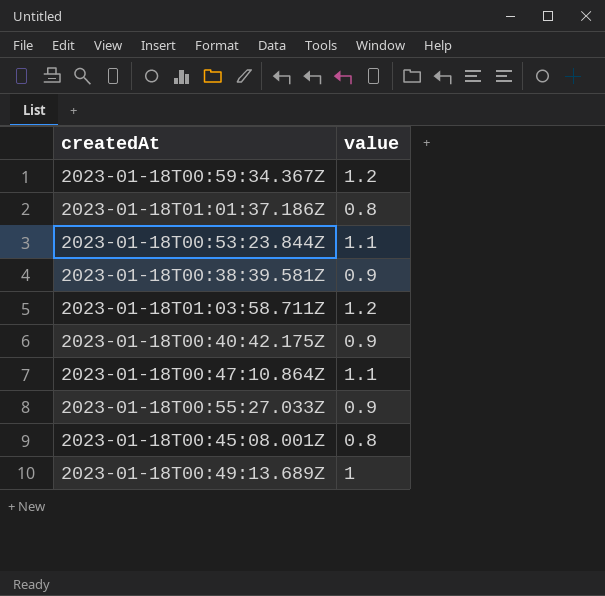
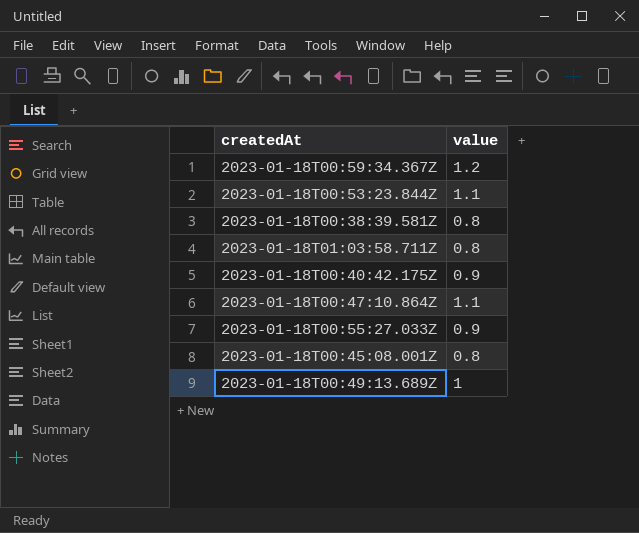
row 2023-01-18T01:01:37.186Z: 0.8 -> none
2023-01-18T00:38:39.581Z | value: 0.9 -> 0.8
2023-01-18T01:03:58.711Z | value: 1.2 -> 0.8

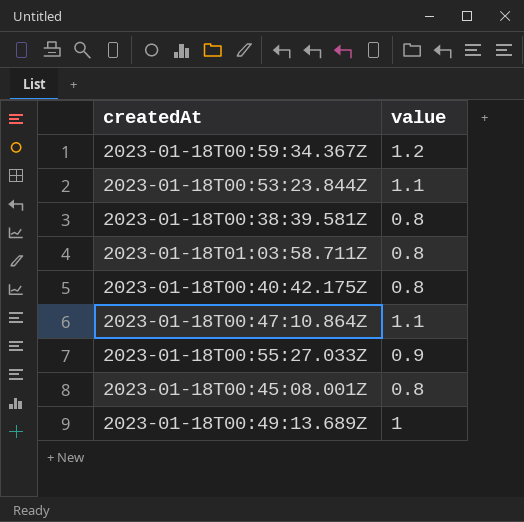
2023-01-18T00:40:42.175Z | value: 0.9 -> 0.8

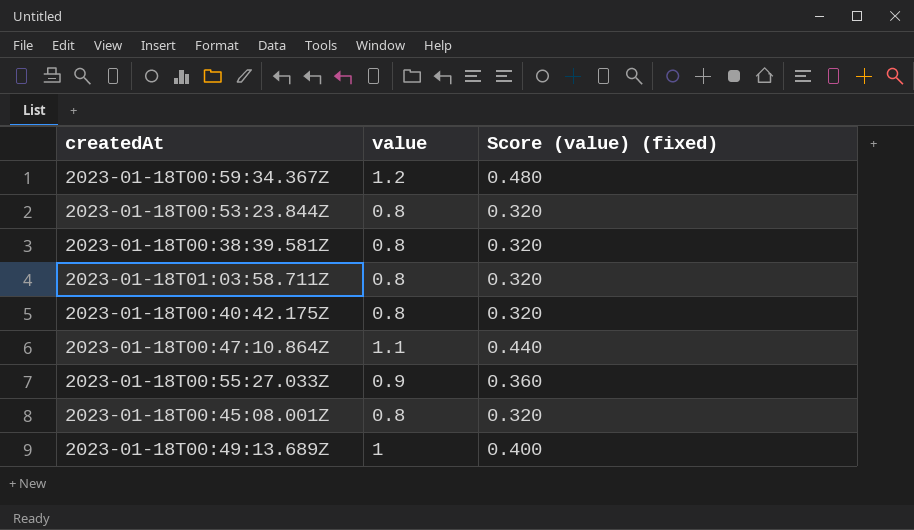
column Score (value) (fixed) | formula: none -> [value] * 0.4
2023-01-18T00:53:23.844Z | value: 1.1 -> 0.8

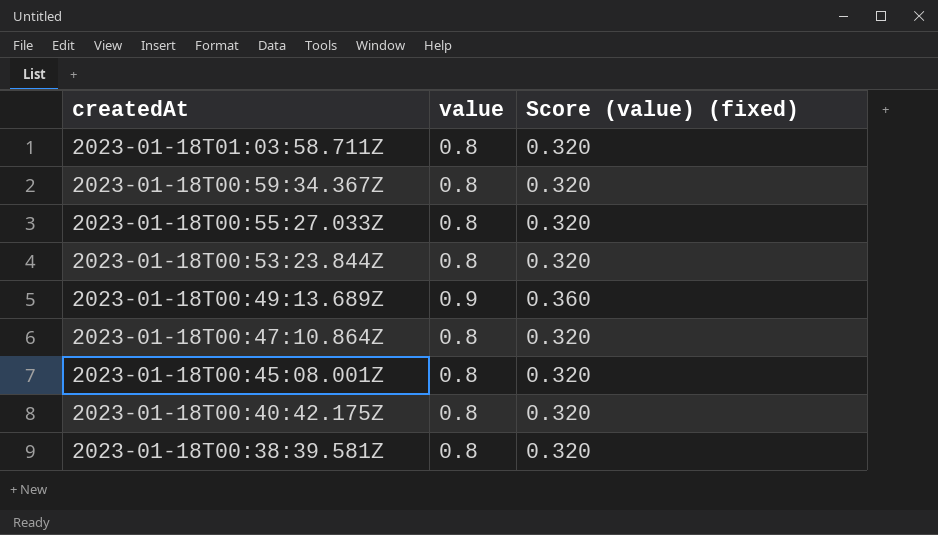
row order: none -> createdAt descending
2023-01-18T00:59:34.367Z | value: 1.2 -> 0.8
2023-01-18T00:59:34.367Z | Score (value) (fixed): 0.480 -> 0.320
2023-01-18T00:55:27.033Z | value: 0.9 -> 0.8
2023-01-18T00:55:27.033Z | Score (value) (fixed): 0.360 -> 0.320
2023-01-18T00:49:13.689Z | value: 1 -> 0.9
2023-01-18T00:49:13.689Z | Score (value) (fixed): 0.400 -> 0.360
2023-01-18T00:47:10.864Z | value: 1.1 -> 0.8
2023-01-18T00:47:10.864Z | Score (value) (fixed): 0.440 -> 0.320

